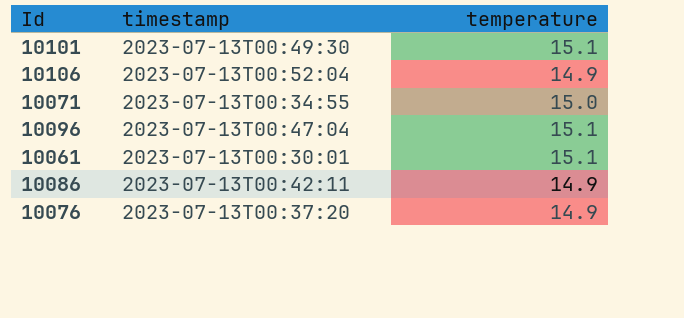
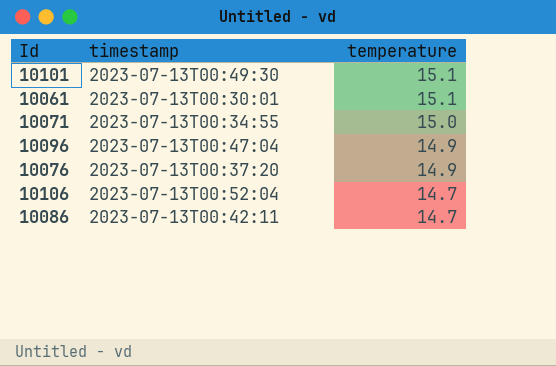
row order: none -> temperature descending
10096 | temperature: 15.1 -> 14.9
10106 | temperature: 14.9 -> 14.7
10086 | temperature: 14.9 -> 14.7

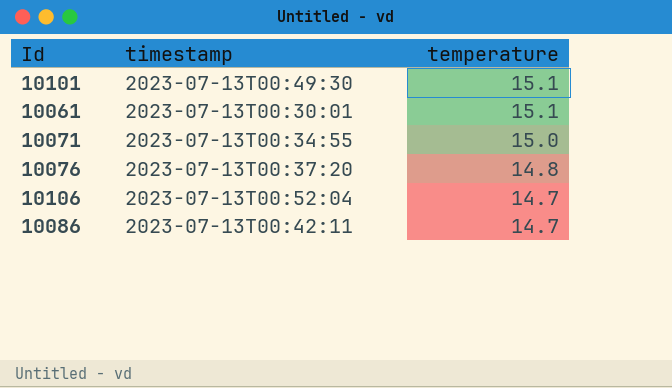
row 10096: 2023-07-13T00:47:04 | 14.9 -> none
10076 | temperature: 14.9 -> 14.8

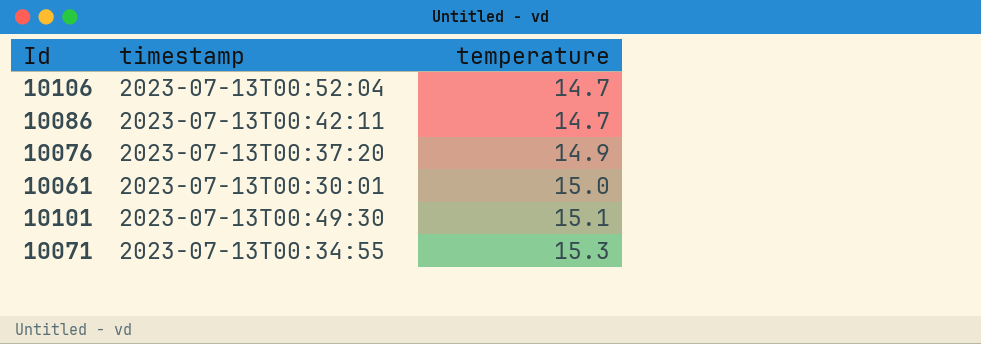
row order: temperature descending -> temperature ascending
10076 | temperature: 14.8 -> 14.9
10061 | temperature: 15.1 -> 15.0
10071 | temperature: 15.0 -> 15.3

